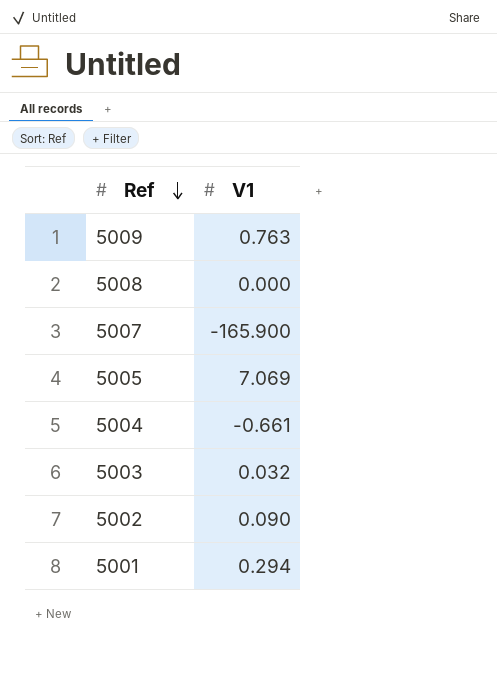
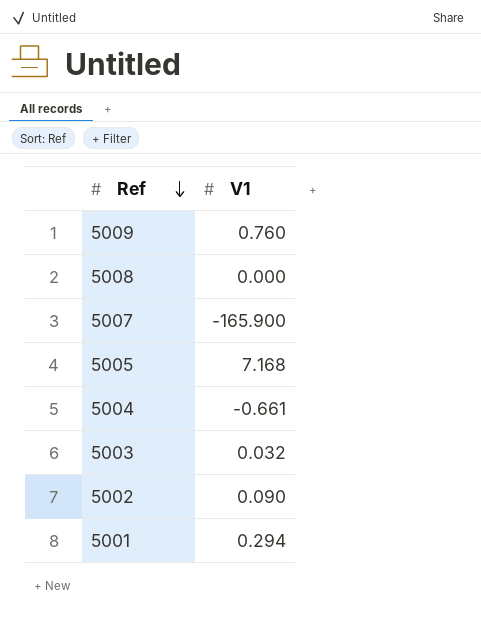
5009 | V1: 0.763 -> 0.760
5005 | V1: 7.069 -> 7.168

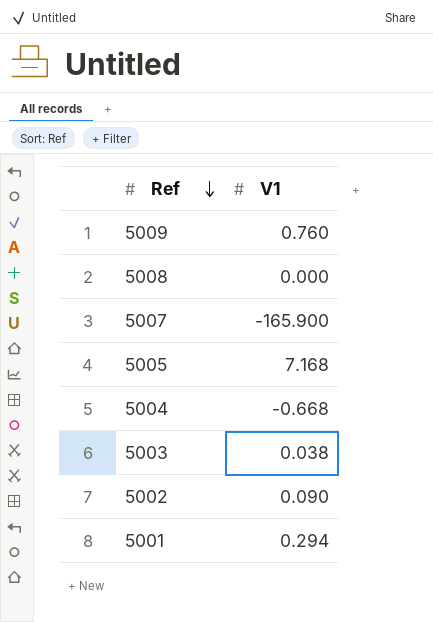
5004 | V1: -0.661 -> -0.668
5003 | V1: 0.032 -> 0.038

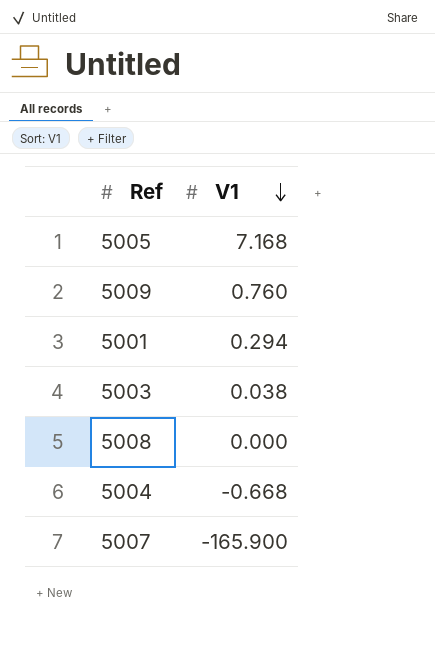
row order: Ref descending -> V1 descending
row 5002: 0.090 -> none

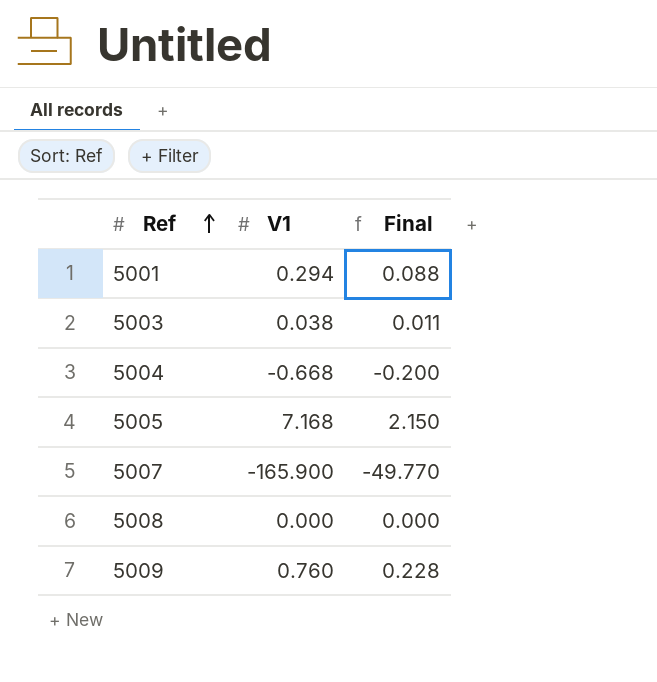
row order: V1 descending -> Ref ascending
column Final | formula: none -> [V1] * 0.3

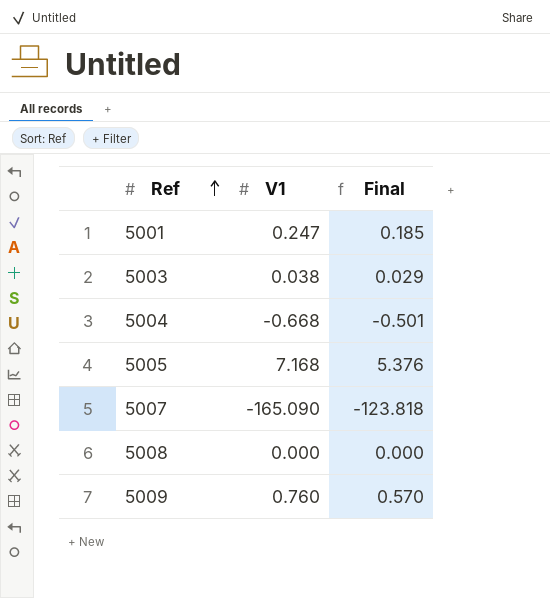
column Final | formula: [V1] * 0.3 -> [V1] * 0.75
5001 | V1: 0.294 -> 0.247
5007 | V1: -165.900 -> -165.090

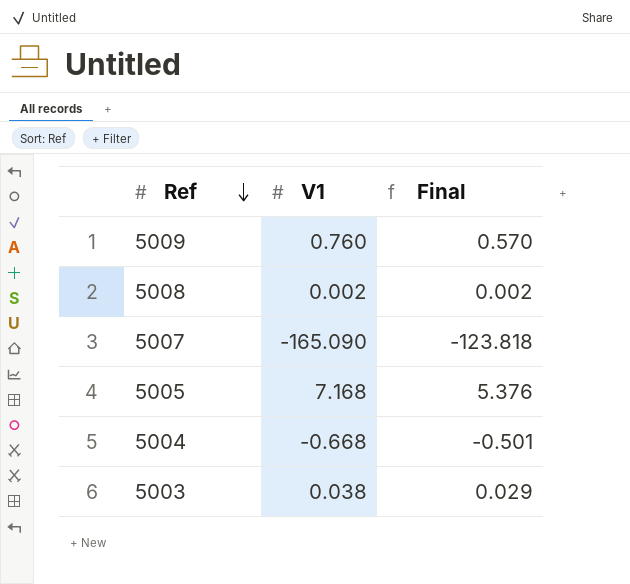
row order: Ref ascending -> Ref descending
row 5001: 0.247 | 0.185 -> none
5008 | V1: 0.000 -> 0.002
5008 | Final: 0.000 -> 0.002

